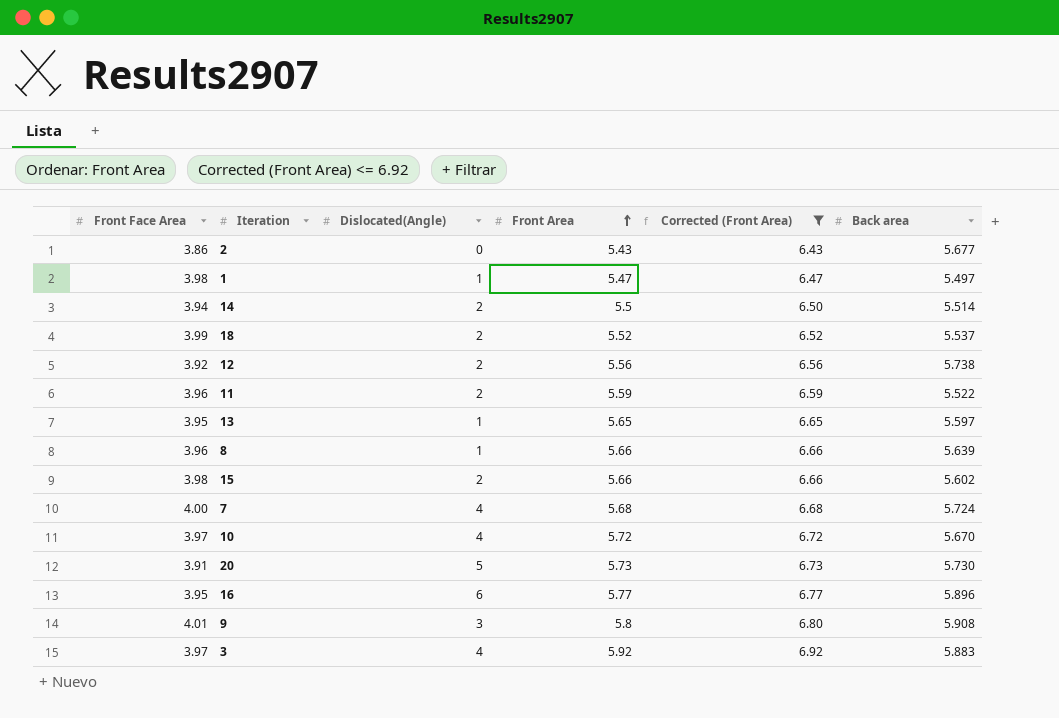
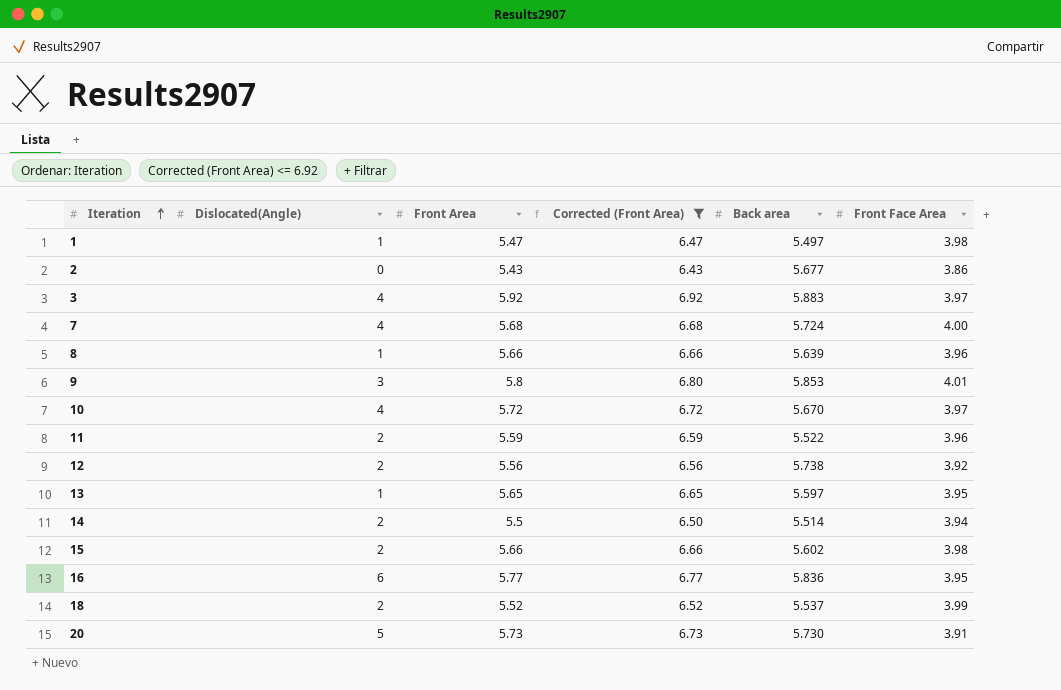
row order: Front Area ascending -> Iteration ascending
column Front Face Area | position: 1 -> 6
9 | Back area: 5.908 -> 5.853
16 | Back area: 5.896 -> 5.836

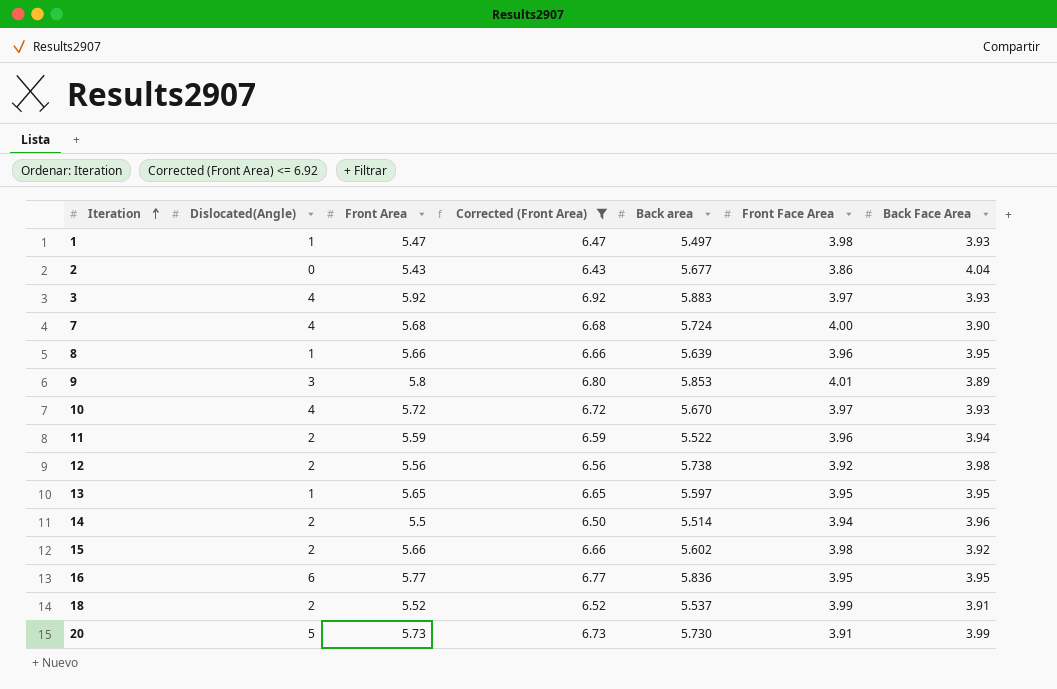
column Back Face Area | position: none -> 7

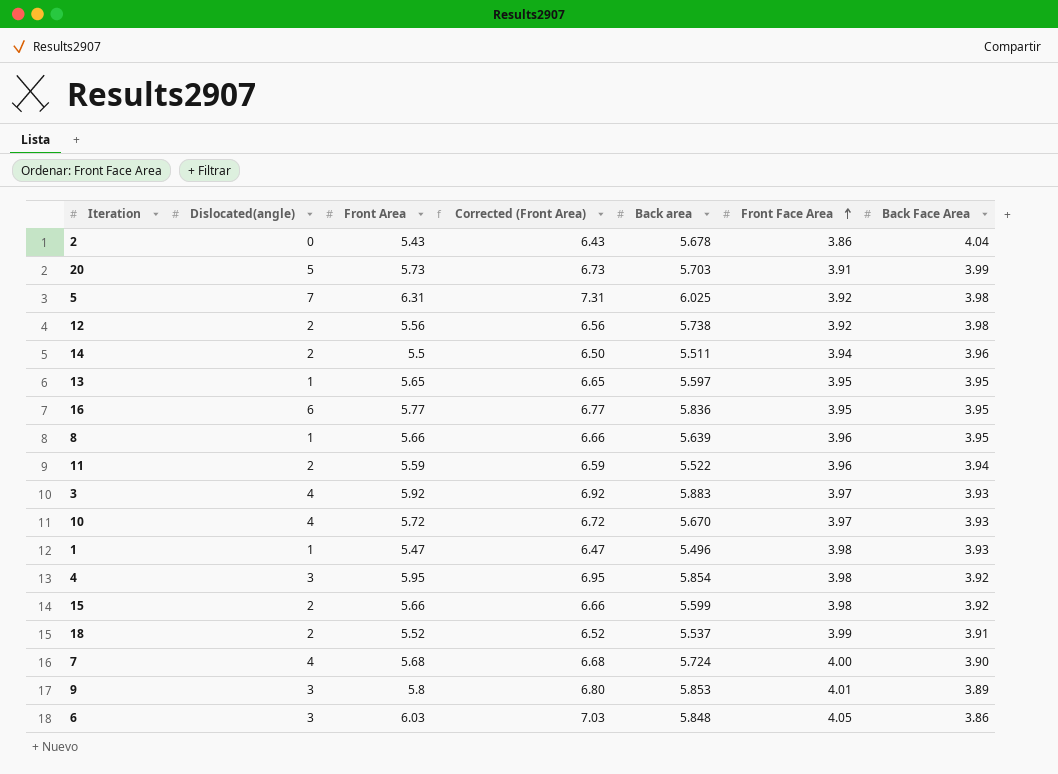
filter: Corrected (Front Area) <= 6.92 -> none
row order: Iteration ascending -> Front Face Area ascending
column name: Dislocated(Angle) -> Dislocated(angle)
2 | Back area: 5.677 -> 5.678
20 | Back area: 5.730 -> 5.703
14 | Back area: 5.514 -> 5.511
1 | Back area: 5.497 -> 5.496
15 | Back area: 5.602 -> 5.599

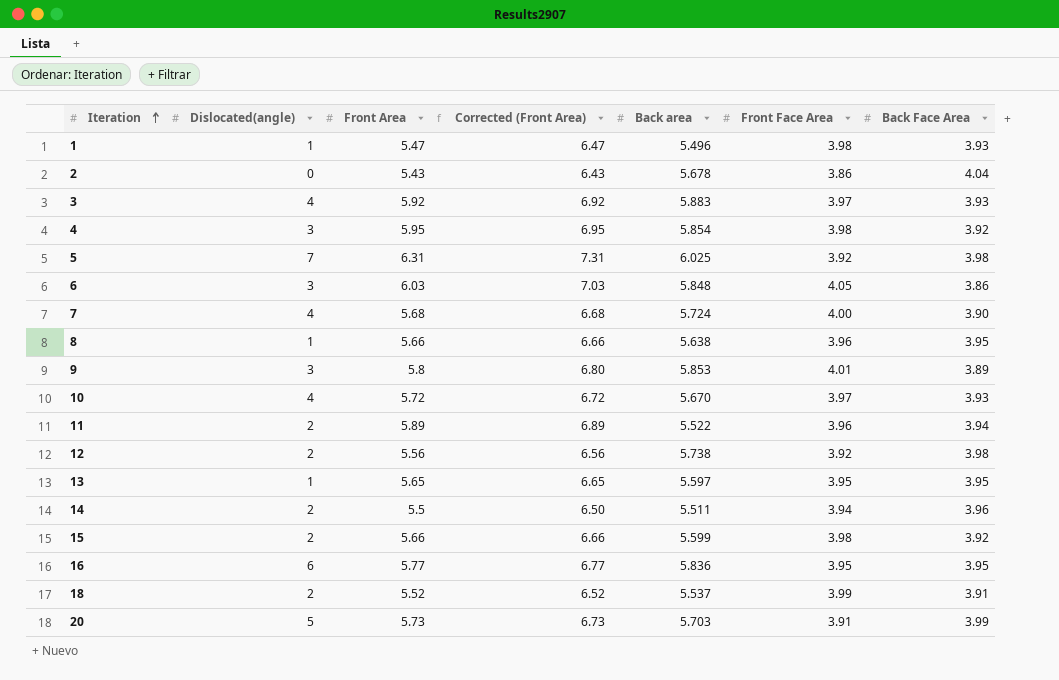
row order: Front Face Area ascending -> Iteration ascending
8 | Back area: 5.639 -> 5.638
11 | Front Area: 5.59 -> 5.89
11 | Corrected (Front Area): 6.59 -> 6.89

